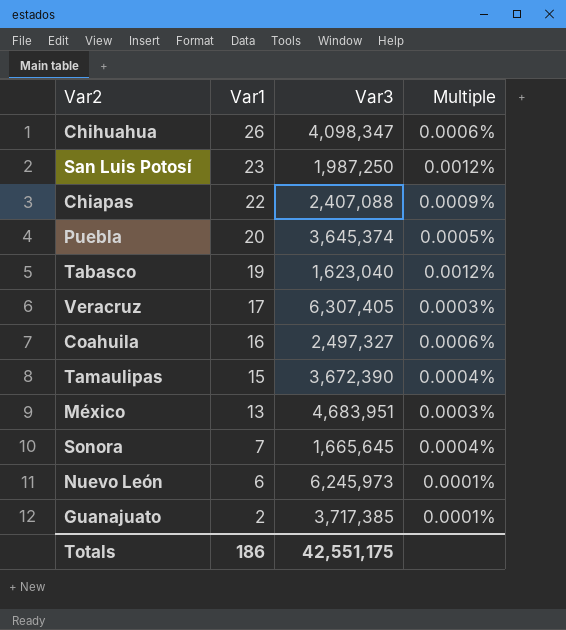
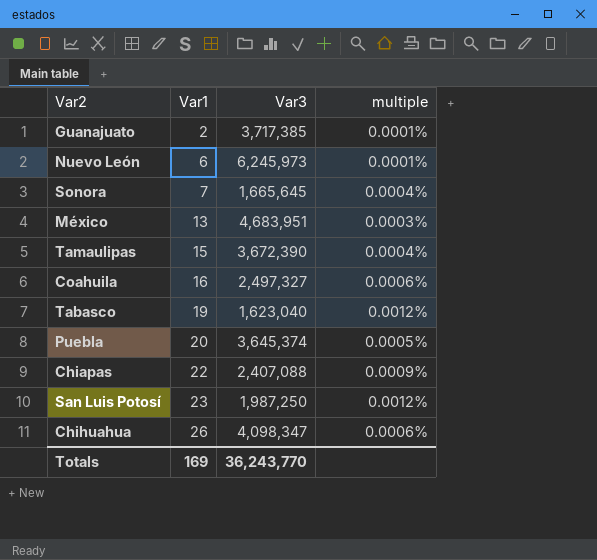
row order: Var1 descending -> Var1 ascending
column name: Multiple -> multiple
row Veracruz: 17 | 6,307,405 | 0.0003% -> none
Totals | Var1: 186 -> 169
Totals | Var3: 42,551,175 -> 36,243,770

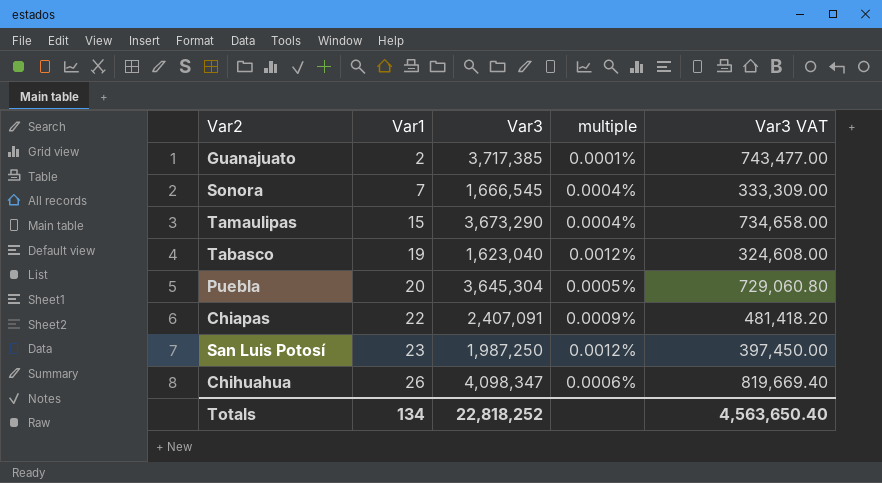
column Var3 VAT | formula: none -> [Var3] * 0.2
row Nuevo León: 6 | 6,245,973 | 0.0001% -> none
row México: 13 | 4,683,951 | 0.0003% -> none
row Coahuila: 16 | 2,497,327 | 0.0006% -> none
Sonora | Var3: 1,665,645 -> 1,666,545
Tamaulipas | Var3: 3,672,390 -> 3,673,290
Puebla | Var3: 3,645,374 -> 3,645,304
Chiapas | Var3: 2,407,088 -> 2,407,091
Totals | Var1: 169 -> 134
Totals | Var3: 36,243,770 -> 22,818,252

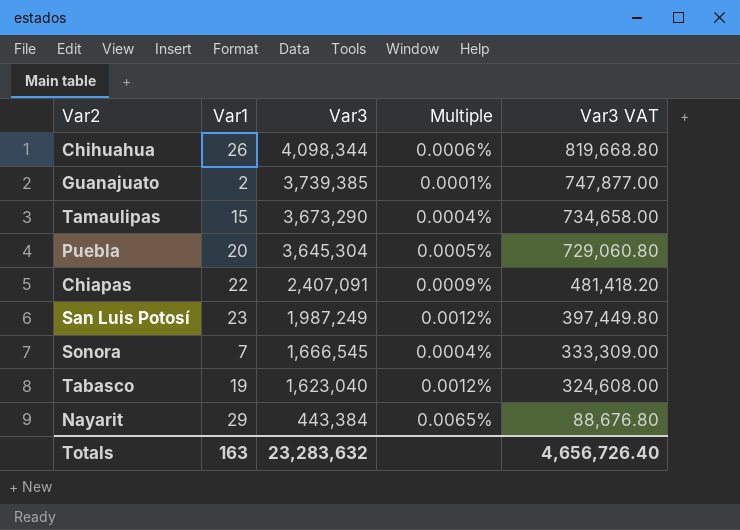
row order: Var1 ascending -> Var3 descending
column name: multiple -> Multiple
Chihuahua | Var3: 4,098,347 -> 4,098,344
Chihuahua | Var3 VAT: 819,669.40 -> 819,668.80
Guanajuato | Var3: 3,717,385 -> 3,739,385
Guanajuato | Var3 VAT: 743,477.00 -> 747,877.00
San Luis Potosí | Var3: 1,987,250 -> 1,987,249
San Luis Potosí | Var3 VAT: 397,450.00 -> 397,449.80
row Nayarit: none -> 29 | 443,384 | 0.0065% | 88,676.80
Totals | Var1: 134 -> 163
Totals | Var3: 22,818,252 -> 23,283,632
Totals | Var3 VAT: 4,563,650.40 -> 4,656,726.40

